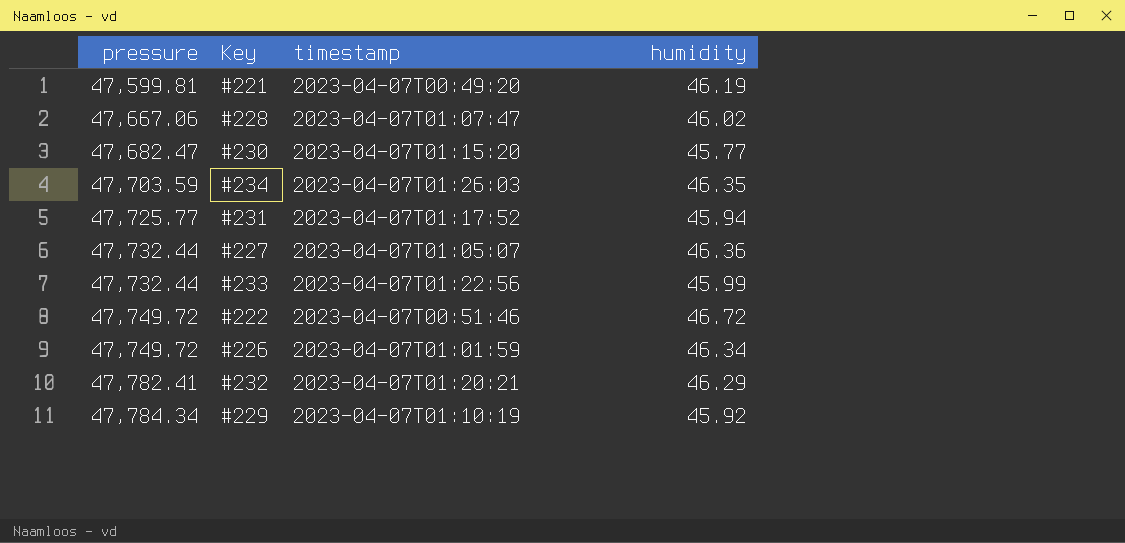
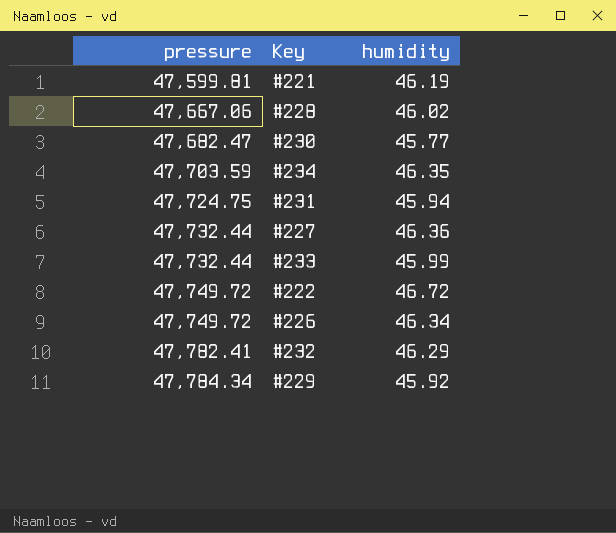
column timestamp | position: 3 -> none
#231 | pressure: 47,725.77 -> 47,724.75

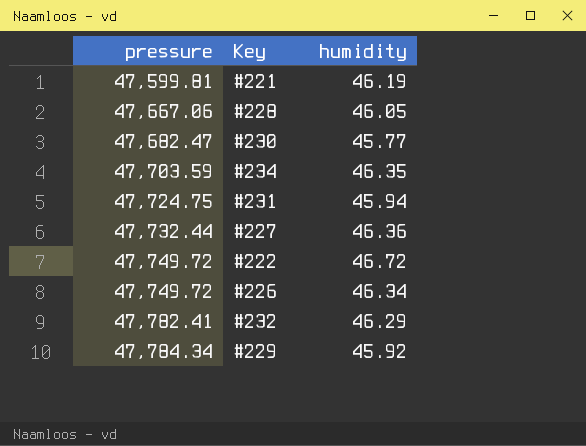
row #233: 47,732.44 | 45.99 -> none
#228 | humidity: 46.02 -> 46.05

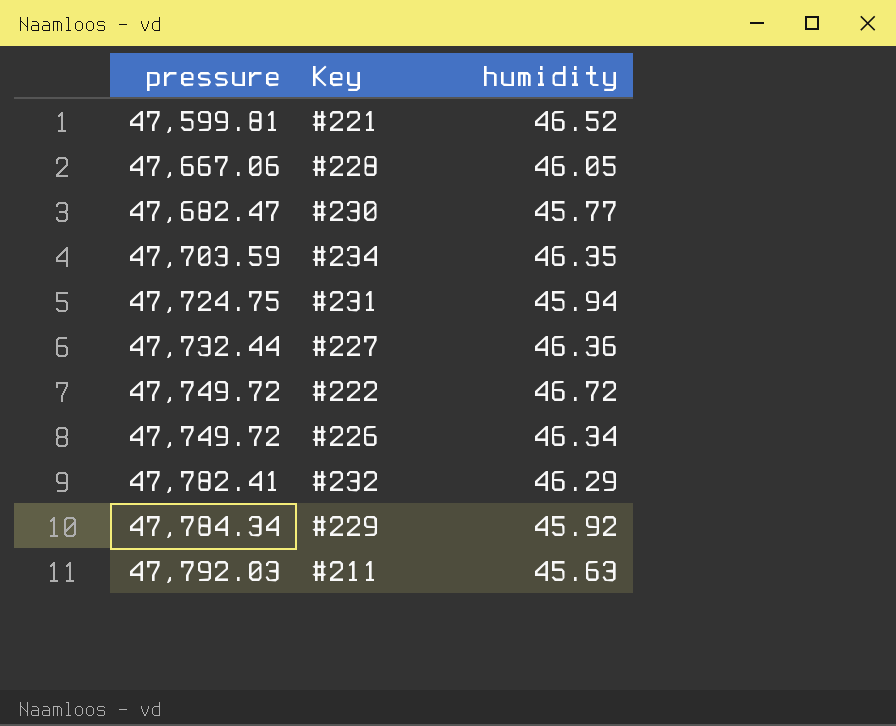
#221 | humidity: 46.19 -> 46.52
row #211: none -> 47,792.03 | 45.63

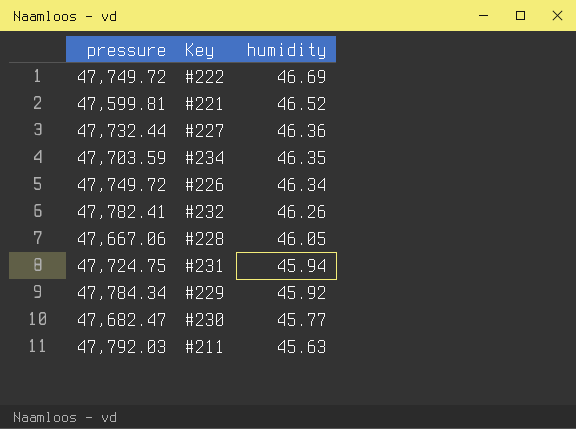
row order: pressure ascending -> humidity descending
#222 | humidity: 46.72 -> 46.69
#232 | humidity: 46.29 -> 46.26

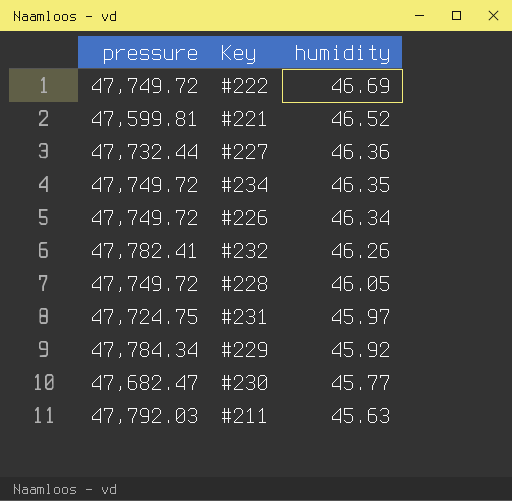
#234 | pressure: 47,703.59 -> 47,749.72
#228 | pressure: 47,667.06 -> 47,749.72
#231 | humidity: 45.94 -> 45.97

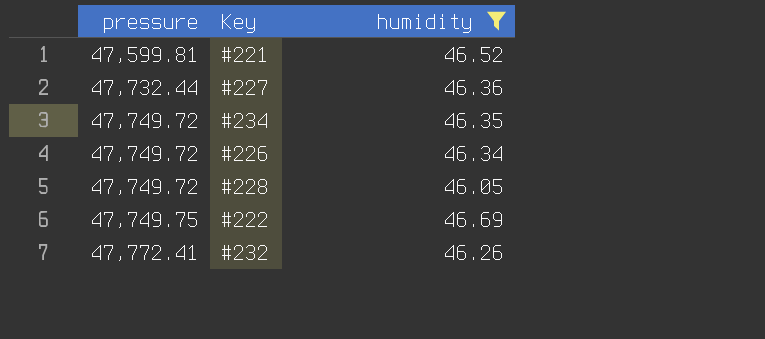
filter: none -> humidity >= 46.05
row order: humidity descending -> pressure ascending
#222 | pressure: 47,749.72 -> 47,749.75
#232 | pressure: 47,782.41 -> 47,772.41

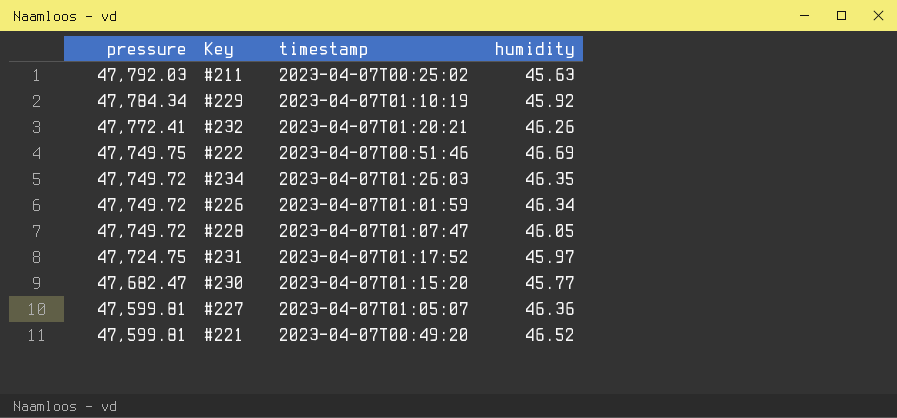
filter: humidity >= 46.05 -> none
row order: pressure ascending -> pressure descending
column timestamp | position: none -> 3
#227 | pressure: 47,732.44 -> 47,599.81

